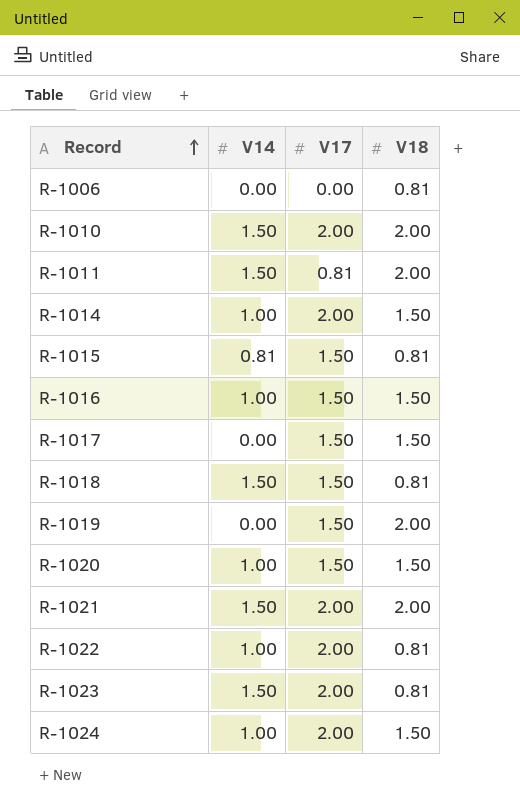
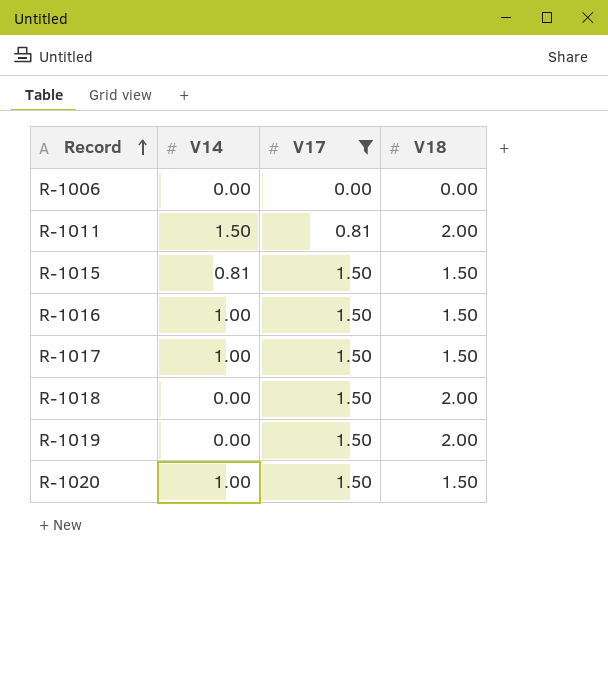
filter: none -> V17 != 2.00
R-1006 | V18: 0.81 -> 0.00
R-1015 | V18: 0.81 -> 1.50
R-1017 | V14: 0.00 -> 1.00
R-1018 | V14: 1.50 -> 0.00
R-1018 | V18: 0.81 -> 2.00

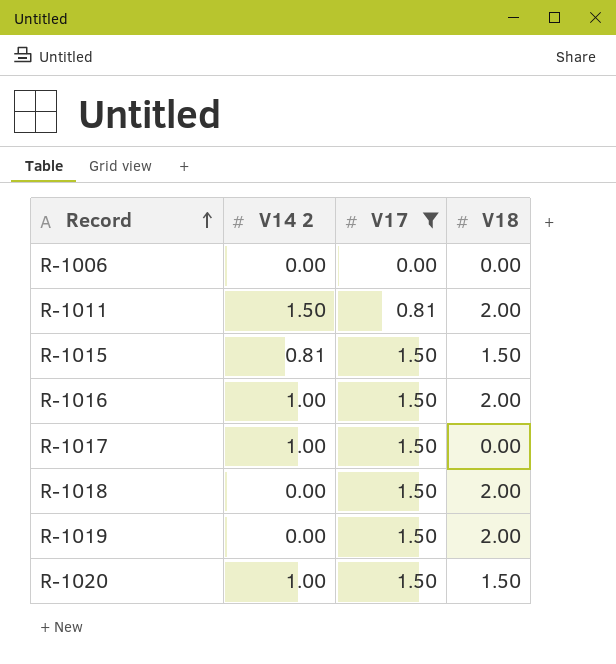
column name: V14 -> V14 2
R-1016 | V18: 1.50 -> 2.00
R-1017 | V18: 1.50 -> 0.00

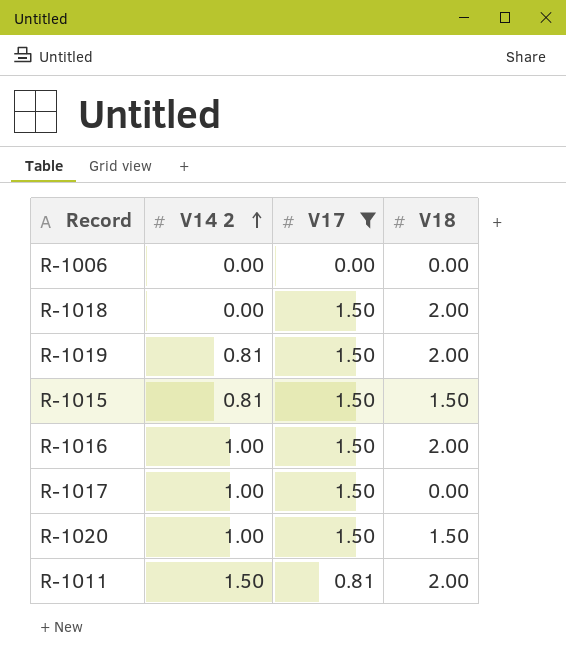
row order: Record ascending -> V14 2 ascending
R-1019 | V14 2: 0.00 -> 0.81

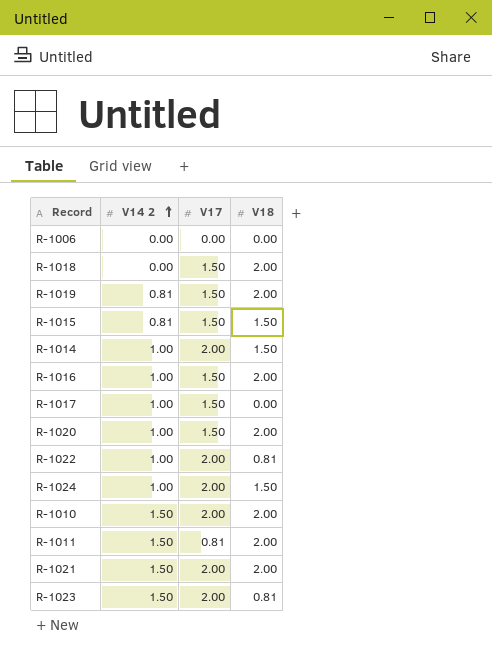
filter: V17 != 2.00 -> none
R-1020 | V18: 1.50 -> 2.00

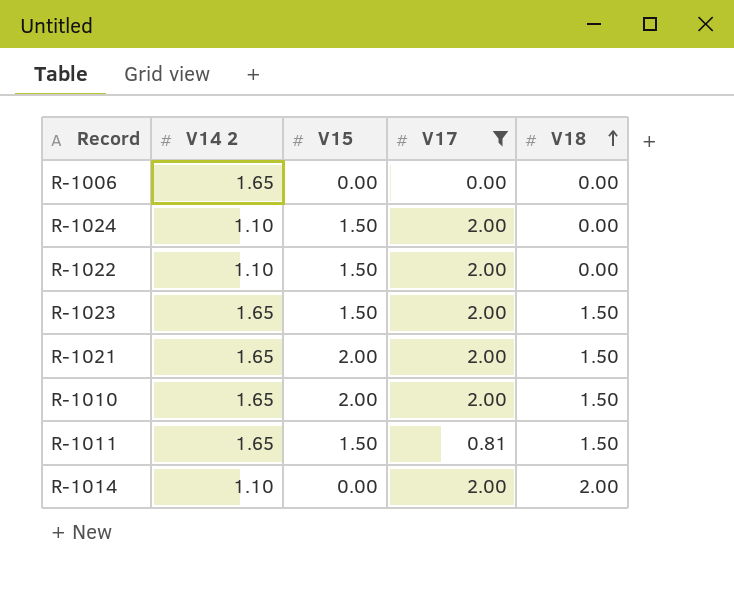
filter: none -> V17 != 1.50
row order: V14 2 ascending -> V18 ascending
column V15 | position: none -> 3
R-1006 | V14 2: 0.00 -> 1.65
R-1024 | V14 2: 1.00 -> 1.10
R-1024 | V18: 1.50 -> 0.00
R-1022 | V14 2: 1.00 -> 1.10
R-1022 | V18: 0.81 -> 0.00
R-1023 | V14 2: 1.50 -> 1.65
R-1023 | V18: 0.81 -> 1.50
R-1021 | V14 2: 1.50 -> 1.65
R-1021 | V18: 2.00 -> 1.50
R-1010 | V14 2: 1.50 -> 1.65
R-1010 | V18: 2.00 -> 1.50
R-1011 | V14 2: 1.50 -> 1.65
R-1011 | V18: 2.00 -> 1.50
R-1014 | V14 2: 1.00 -> 1.10
R-1014 | V18: 1.50 -> 2.00

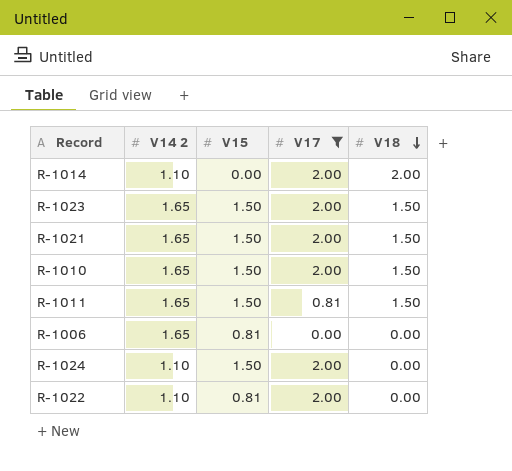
row order: V18 ascending -> V18 descending
R-1021 | V15: 2.00 -> 1.50
R-1010 | V15: 2.00 -> 1.50
R-1006 | V15: 0.00 -> 0.81
R-1022 | V15: 1.50 -> 0.81

